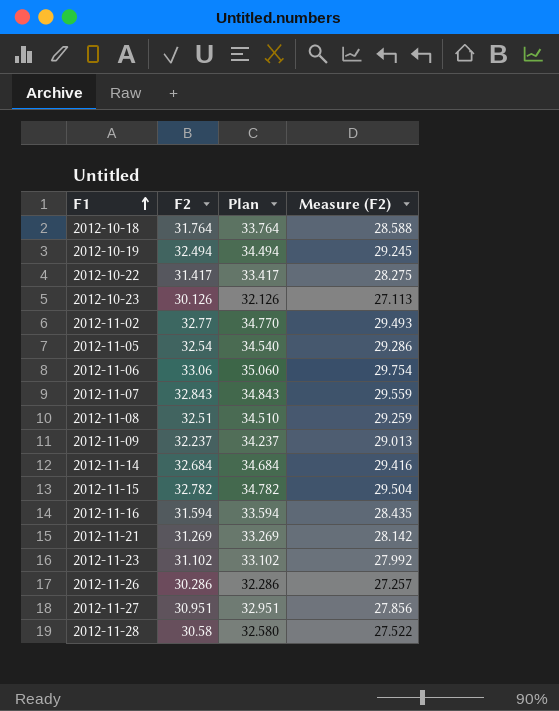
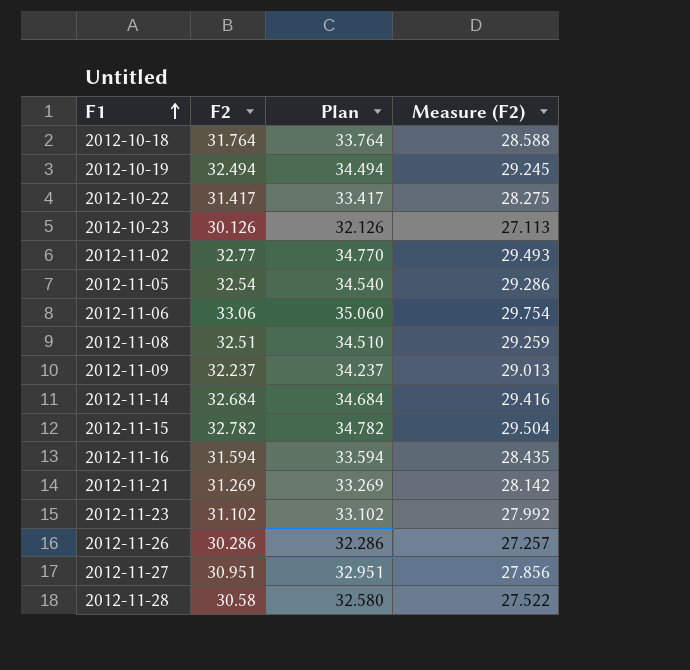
row 2012-11-07: 32.843 | 34.843 | 29.559 -> none

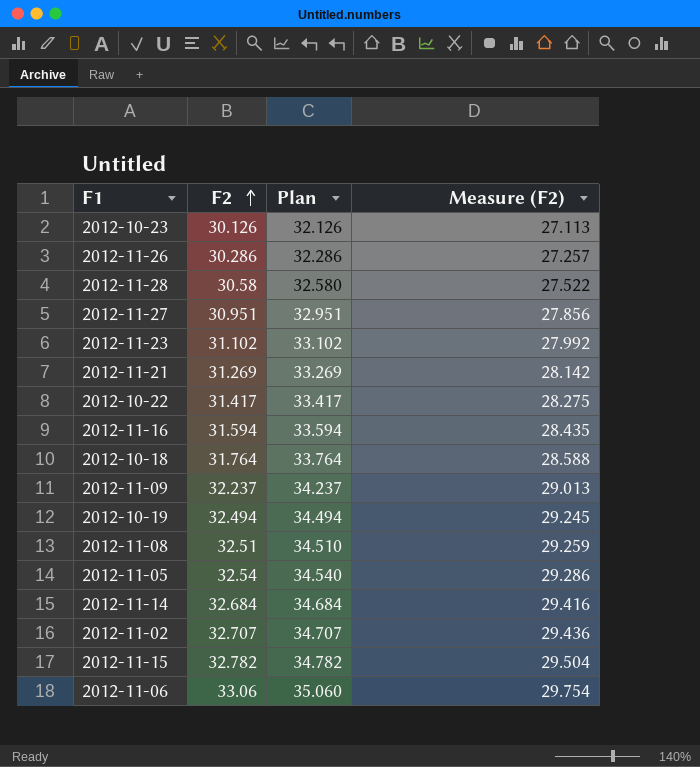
row order: F1 ascending -> F2 ascending
2012-11-02 | F2: 32.77 -> 32.707
2012-11-02 | Plan: 34.770 -> 34.707
2012-11-02 | Measure (F2): 29.493 -> 29.436

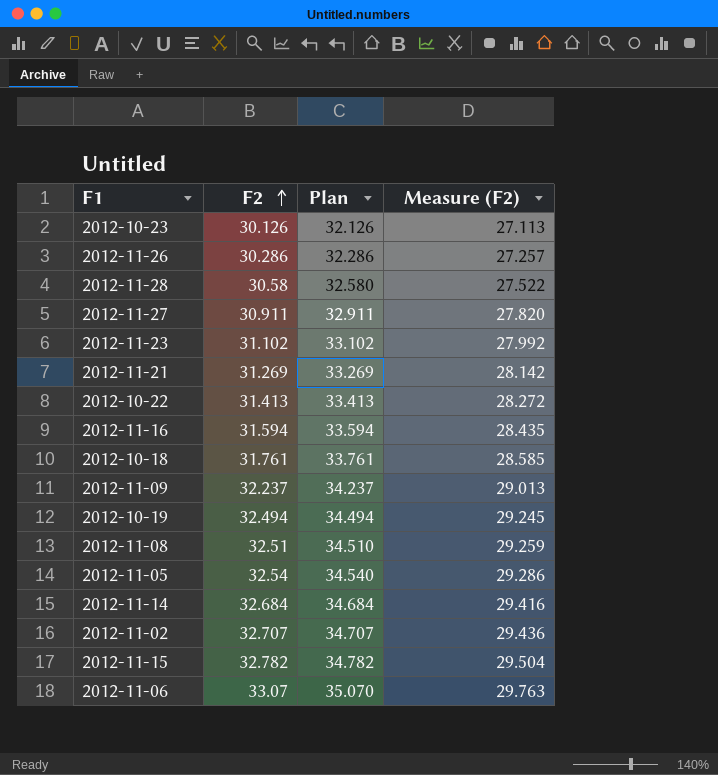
2012-11-27 | F2: 30.951 -> 30.911
2012-11-27 | Plan: 32.951 -> 32.911
2012-11-27 | Measure (F2): 27.856 -> 27.820
2012-10-22 | F2: 31.417 -> 31.413
2012-10-22 | Plan: 33.417 -> 33.413
2012-10-22 | Measure (F2): 28.275 -> 28.272
2012-10-18 | F2: 31.764 -> 31.761
2012-10-18 | Plan: 33.764 -> 33.761
2012-10-18 | Measure (F2): 28.588 -> 28.585
2012-11-06 | F2: 33.06 -> 33.07
2012-11-06 | Plan: 35.060 -> 35.070
2012-11-06 | Measure (F2): 29.754 -> 29.763

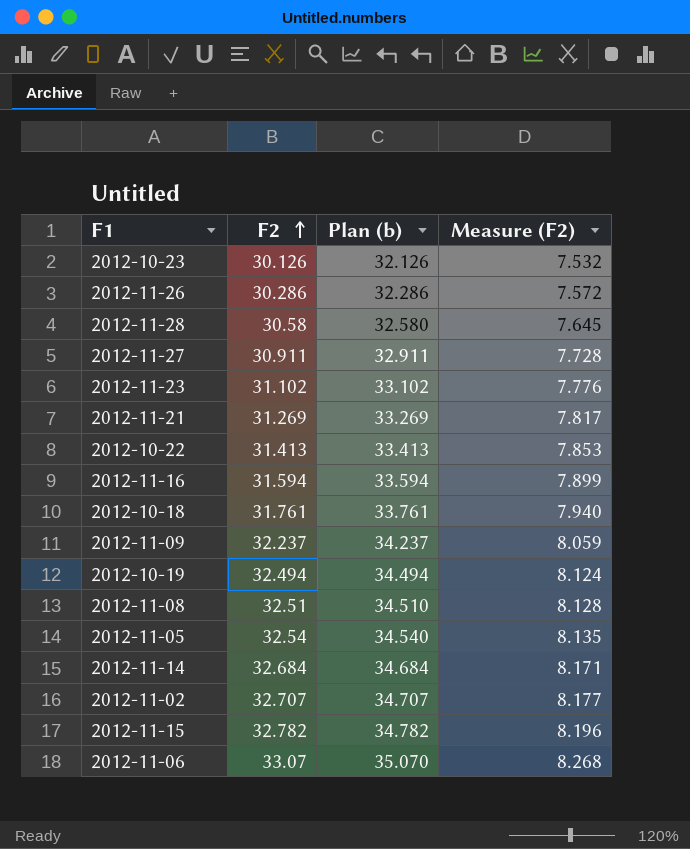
column name: Plan -> Plan (b)
column Measure (F2) | formula: [F2] * 0.9 -> [F2] * 0.25

